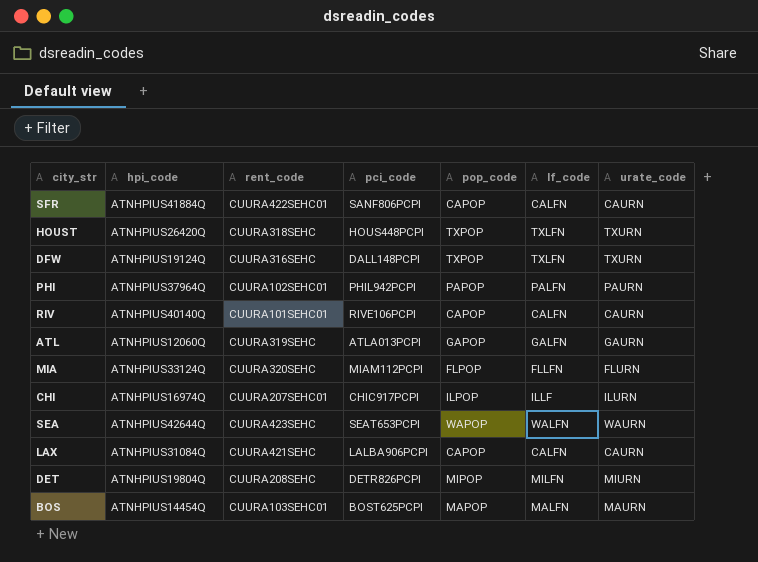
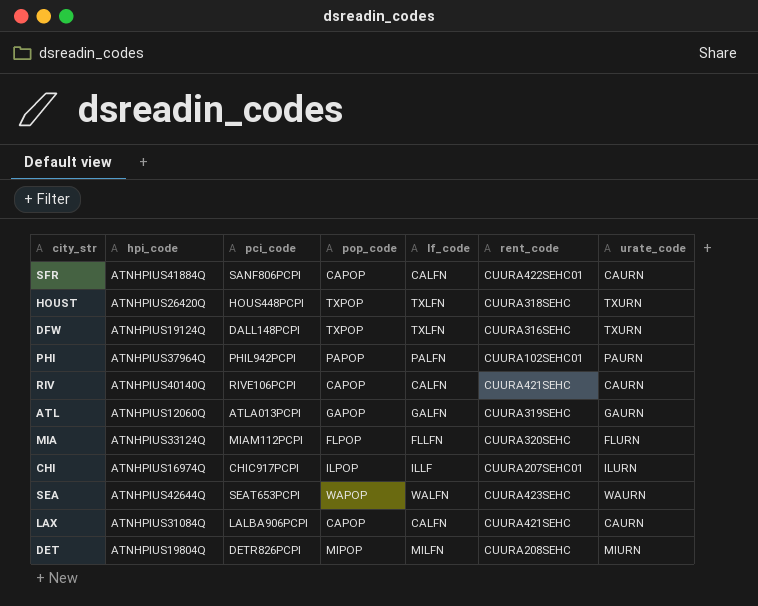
column rent_code | position: 3 -> 6
row BOS: ATNHPIUS14454Q | CUURA103SEHC01 | BOST625PCPI | MAPOP | MALFN | MAURN -> none
RIV | rent_code: CUURA101SEHC01 -> CUURA421SEHC

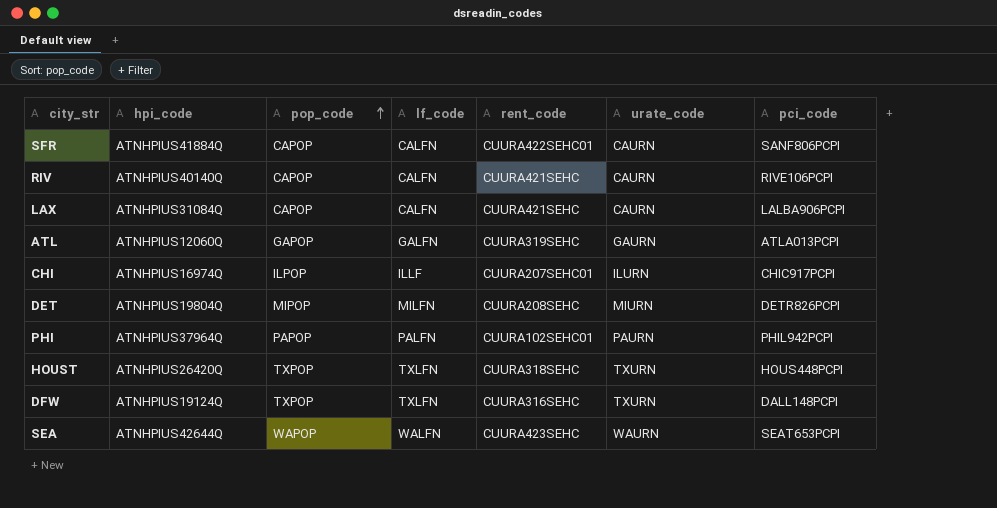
row order: none -> pop_code ascending
column pci_code | position: 3 -> 7
row MIA: ATNHPIUS33124Q | MIAM112PCPI | FLPOP | FLLFN | CUURA320SEHC | FLURN -> none

